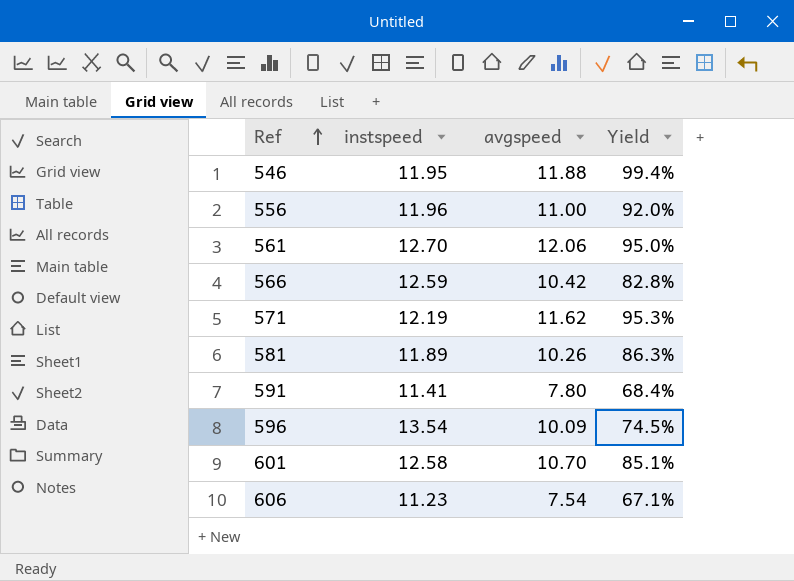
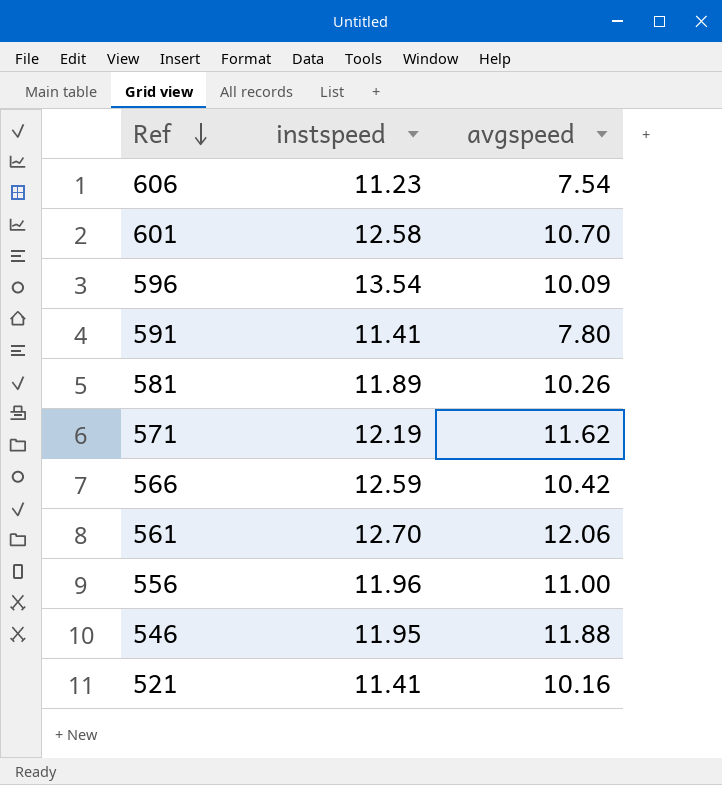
row order: Ref ascending -> Ref descending
column Yield | formula: [avgspeed] / [instspeed] -> none
row 521: none -> 11.41 | 10.16

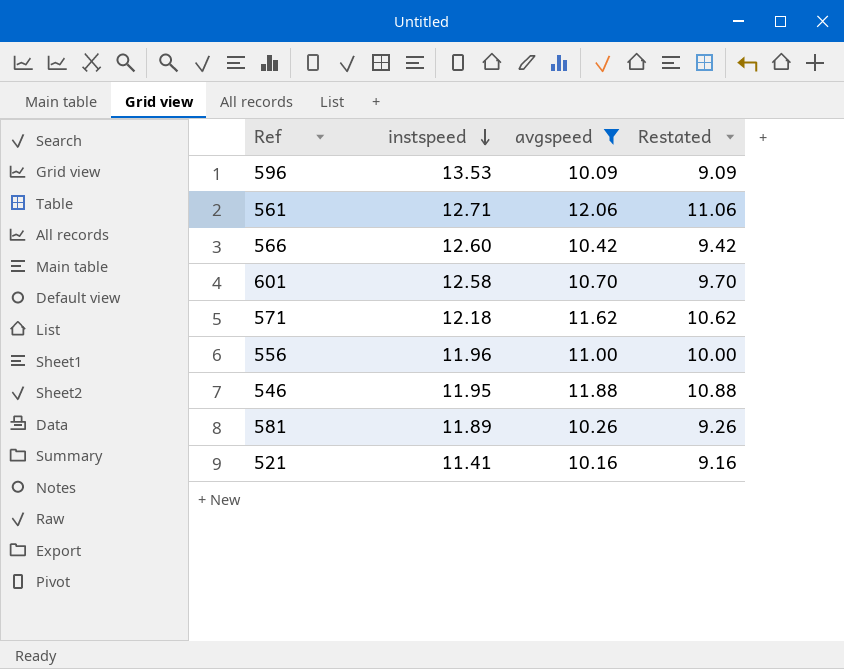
filter: none -> avgspeed >= 10.09
row order: Ref descending -> instspeed descending
column Restated | formula: none -> [avgspeed] - 1
596 | instspeed: 13.54 -> 13.53
561 | instspeed: 12.70 -> 12.71
566 | instspeed: 12.59 -> 12.60
571 | instspeed: 12.19 -> 12.18

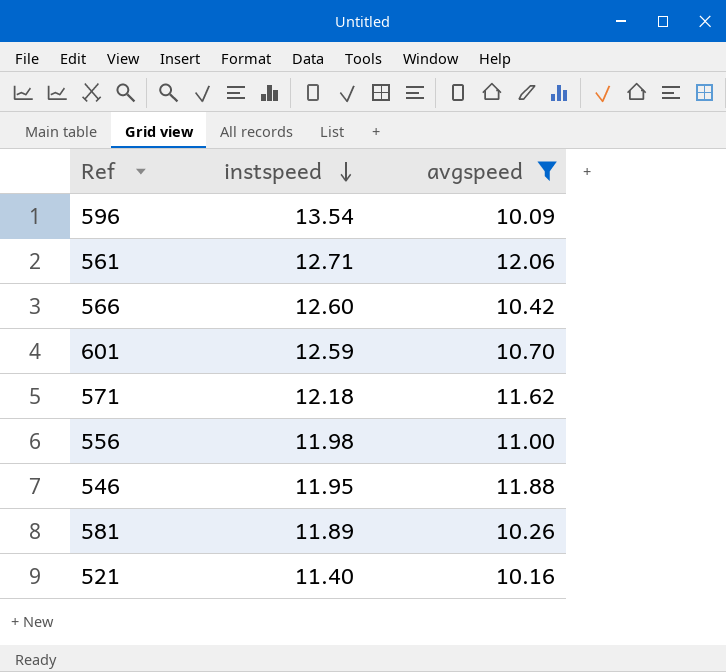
column Restated | formula: [avgspeed] - 1 -> none
596 | instspeed: 13.53 -> 13.54
601 | instspeed: 12.58 -> 12.59
556 | instspeed: 11.96 -> 11.98
521 | instspeed: 11.41 -> 11.40

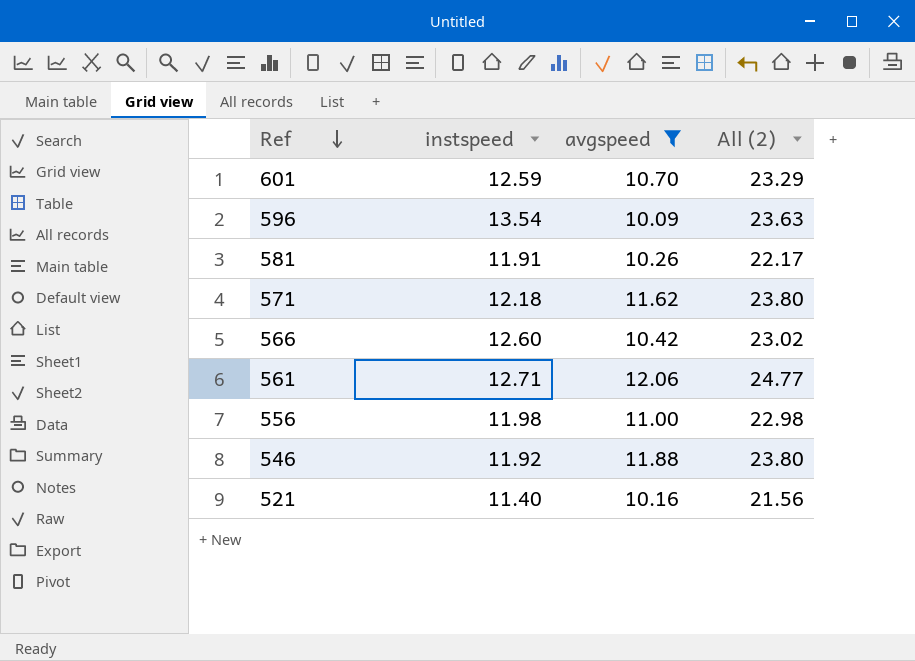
row order: instspeed descending -> Ref descending
column All (2) | formula: none -> [instspeed] + [avgspeed]
581 | instspeed: 11.89 -> 11.91
546 | instspeed: 11.95 -> 11.92

